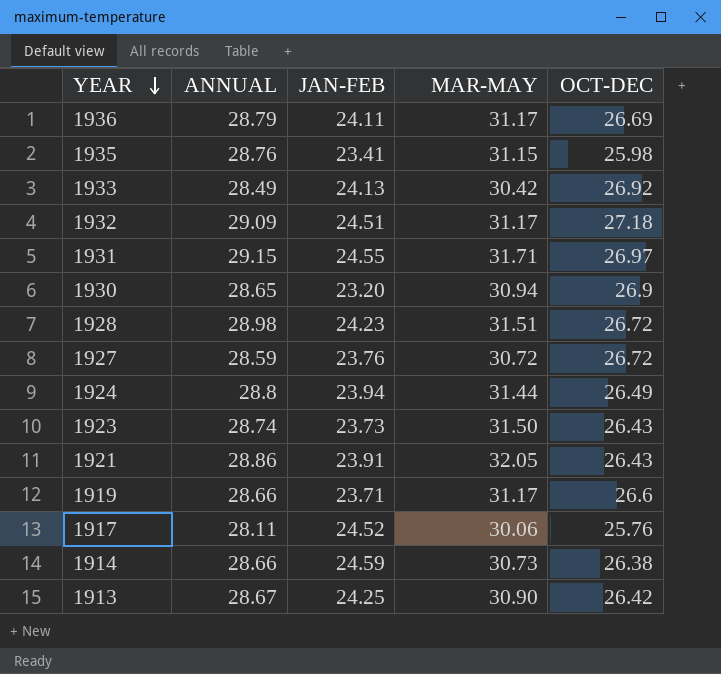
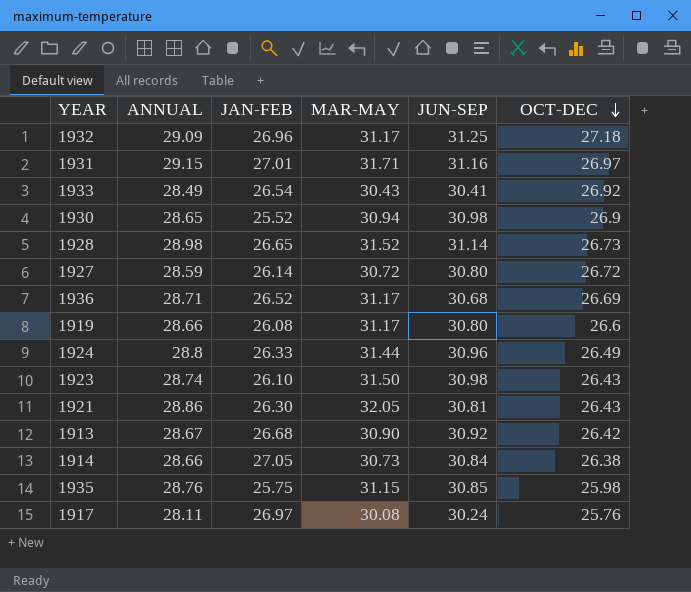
row order: YEAR descending -> OCT-DEC descending
column JUN-SEP | position: none -> 5
1932 | JAN-FEB: 24.51 -> 26.96
1931 | JAN-FEB: 24.55 -> 27.01
1933 | JAN-FEB: 24.13 -> 26.54
1933 | MAR-MAY: 30.42 -> 30.43
1930 | JAN-FEB: 23.20 -> 25.52
1928 | JAN-FEB: 24.23 -> 26.65
1928 | MAR-MAY: 31.51 -> 31.52
1928 | OCT-DEC: 26.72 -> 26.73
1927 | JAN-FEB: 23.76 -> 26.14
1936 | ANNUAL: 28.79 -> 28.71
1936 | JAN-FEB: 24.11 -> 26.52
1919 | JAN-FEB: 23.71 -> 26.08
1924 | JAN-FEB: 23.94 -> 26.33
1923 | JAN-FEB: 23.73 -> 26.10
1921 | JAN-FEB: 23.91 -> 26.30
1913 | JAN-FEB: 24.25 -> 26.68
1914 | JAN-FEB: 24.59 -> 27.05
1935 | JAN-FEB: 23.41 -> 25.75
1917 | JAN-FEB: 24.52 -> 26.97
1917 | MAR-MAY: 30.06 -> 30.08

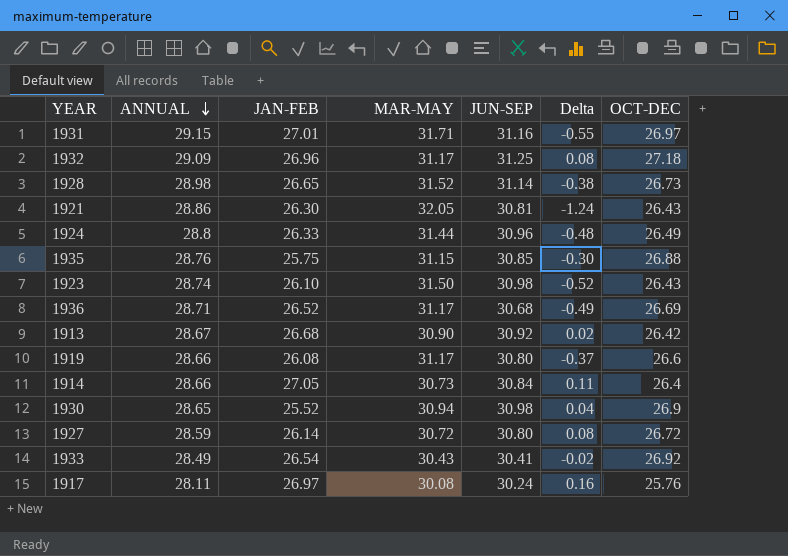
row order: OCT-DEC descending -> ANNUAL descending
column Delta | formula: none -> [JUN-SEP] - [MAR-MAY]
1935 | OCT-DEC: 25.98 -> 26.88
1914 | OCT-DEC: 26.38 -> 26.4

